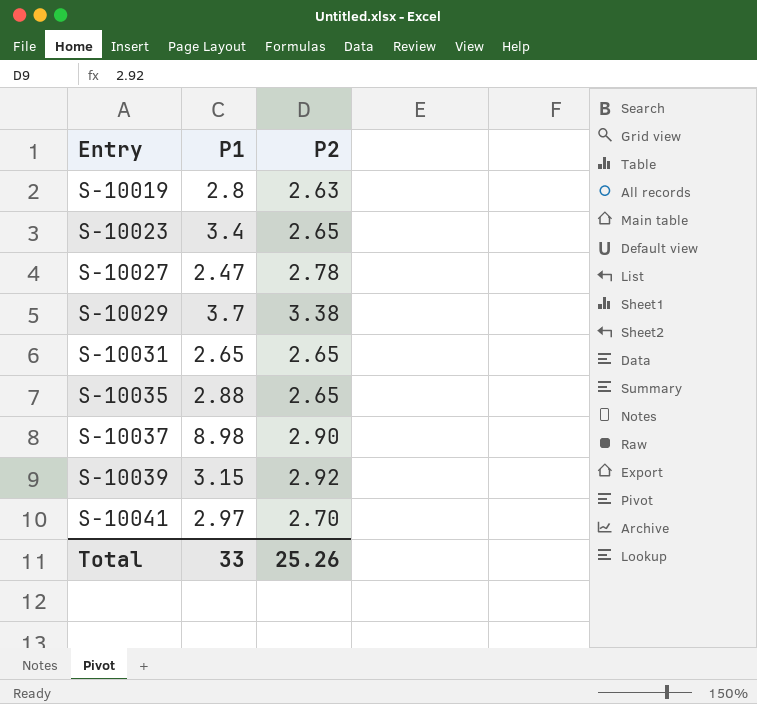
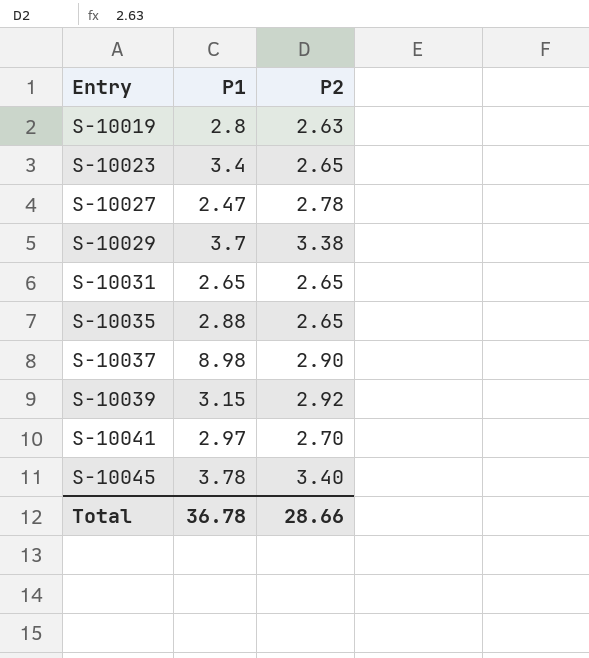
row S-10045: none -> 3.78 | 3.40
Total | P1: 33 -> 36.78
Total | P2: 25.26 -> 28.66

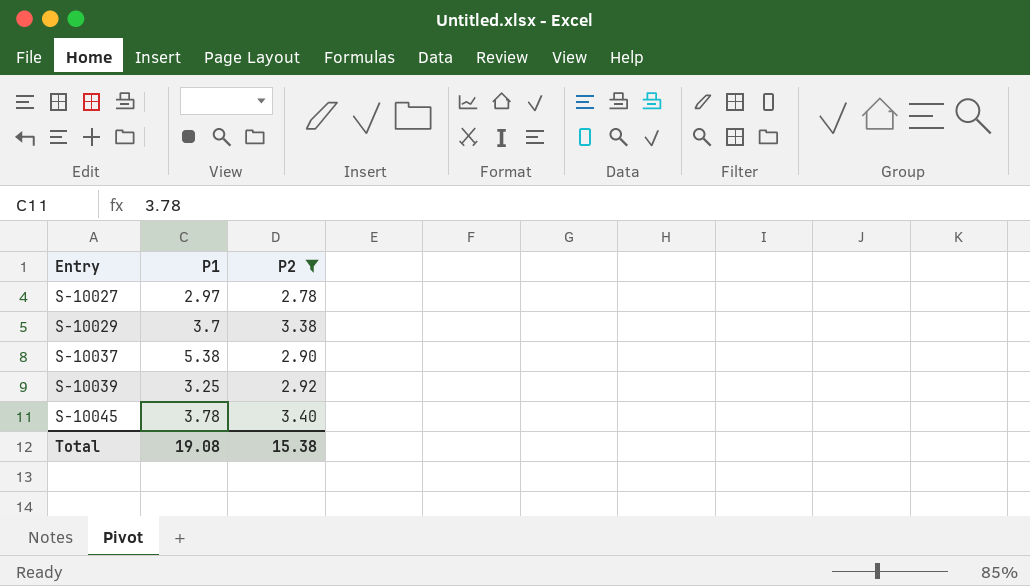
filter: none -> P2 >= 2.78
S-10027 | P1: 2.47 -> 2.97
S-10037 | P1: 8.98 -> 5.38
S-10039 | P1: 3.15 -> 3.25
Total | P1: 36.78 -> 19.08
Total | P2: 28.66 -> 15.38

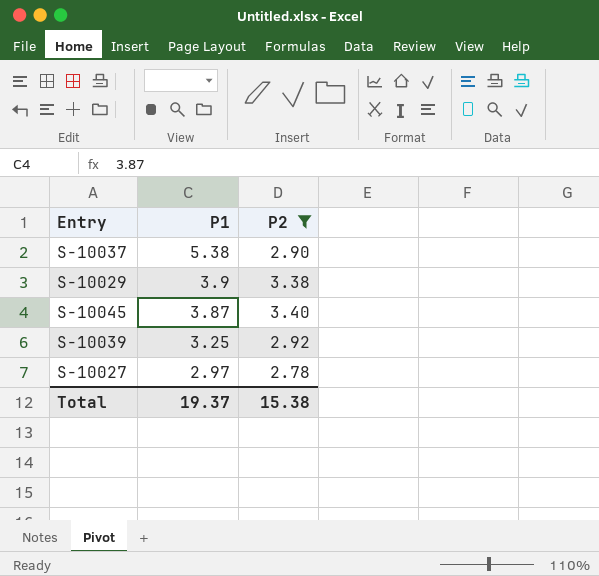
row order: Entry ascending -> P1 descending
S-10029 | P1: 3.7 -> 3.9
S-10045 | P1: 3.78 -> 3.87
Total | P1: 19.08 -> 19.37

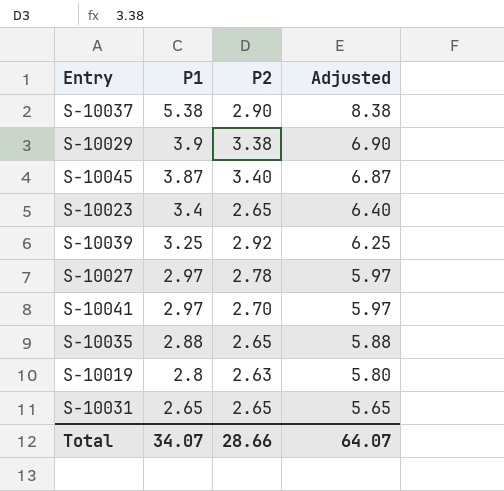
filter: P2 >= 2.78 -> none
column Adjusted | formula: none -> [P1] + 3
Total | P1: 19.37 -> 34.07
Total | P2: 15.38 -> 28.66

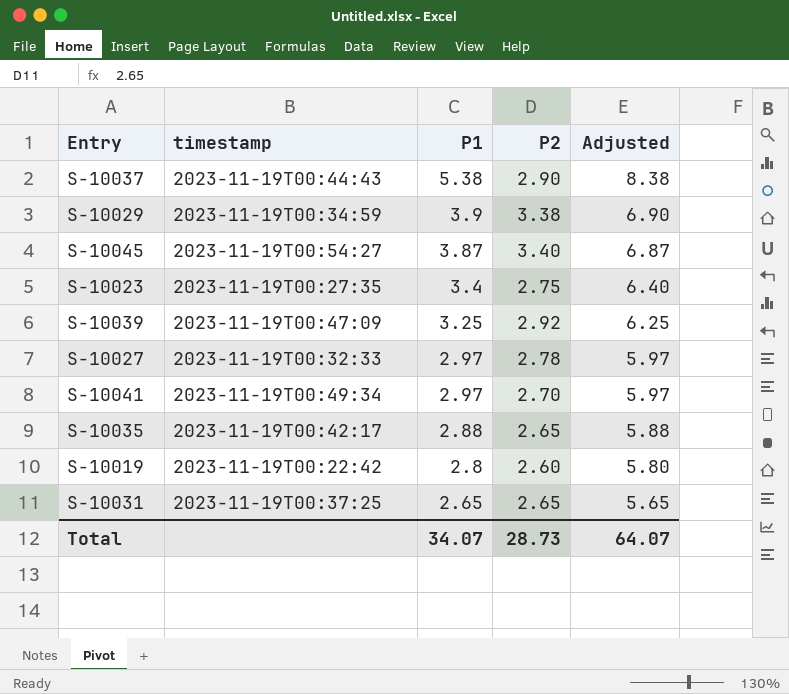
column timestamp | position: none -> 2
S-10023 | P2: 2.65 -> 2.75
S-10019 | P2: 2.63 -> 2.60
Total | P2: 28.66 -> 28.73

